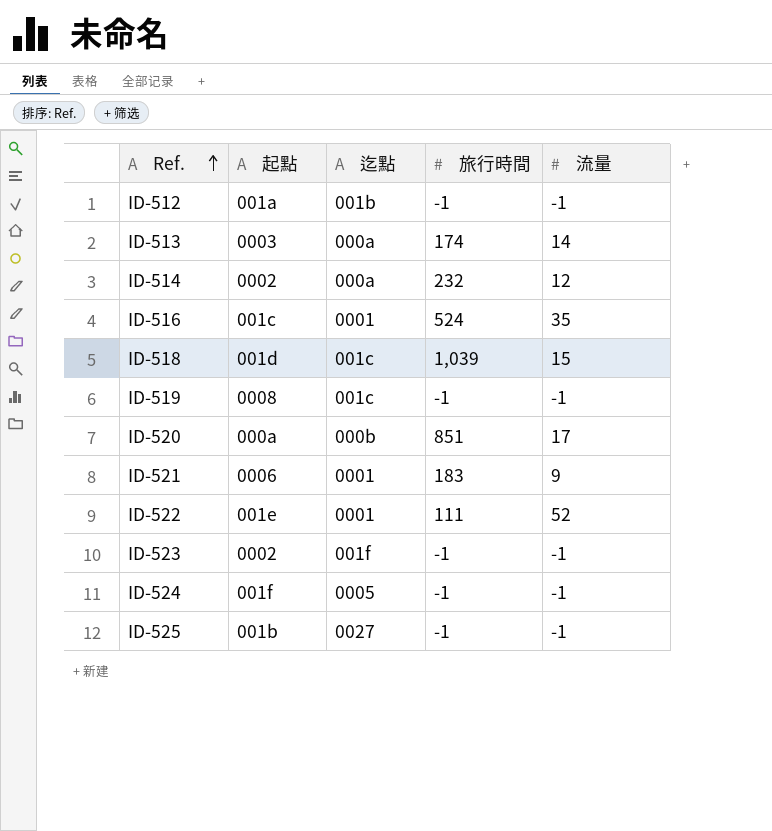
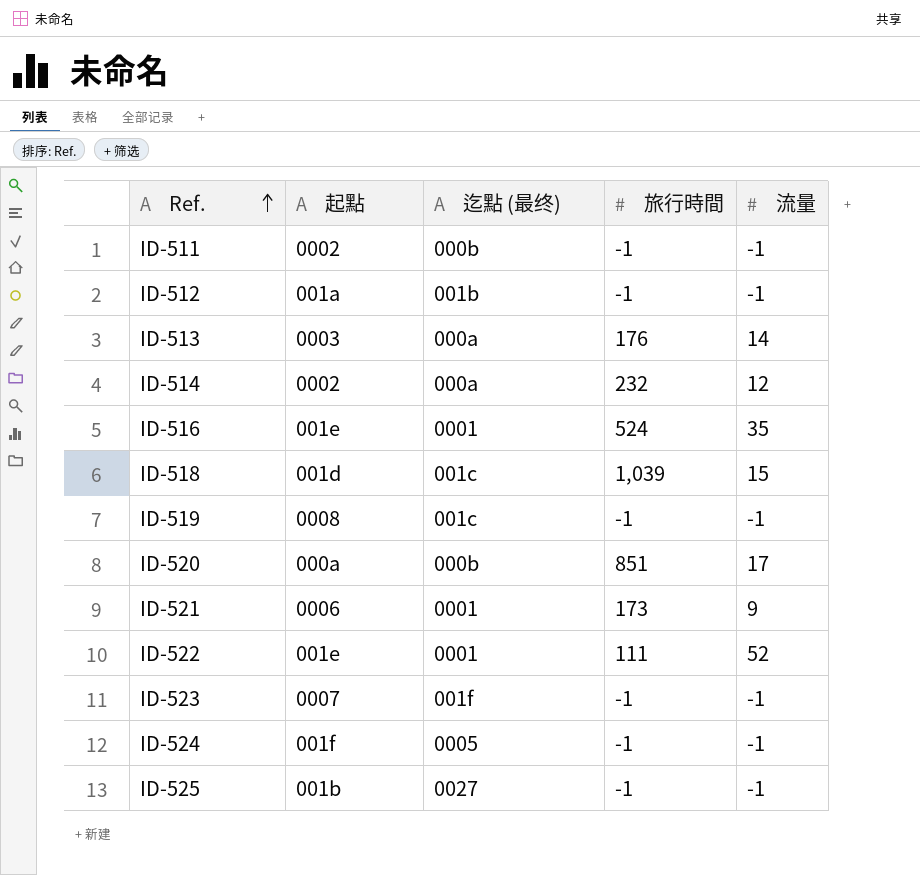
column name: 迄點 -> 迄點 (最终)
row ID-511: none -> 0002 | 000b | -1 | -1
ID-513 | 旅行時間: 174 -> 176
ID-516 | 起點: 001c -> 001e
ID-521 | 旅行時間: 183 -> 173
ID-523 | 起點: 0002 -> 0007

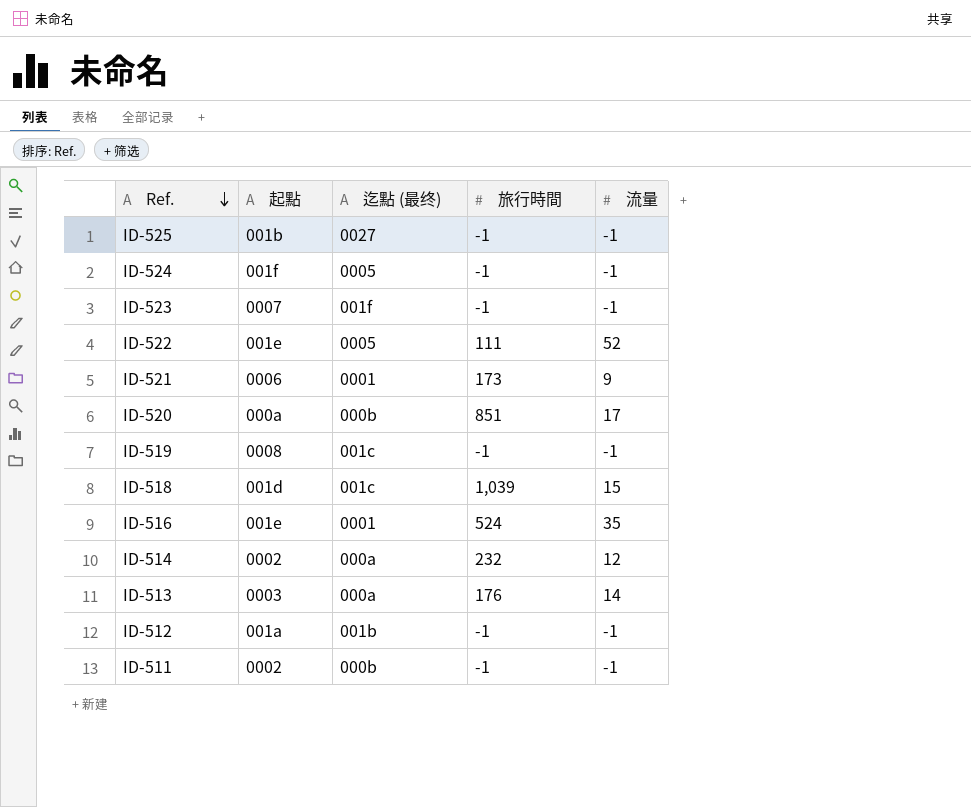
row order: Ref. ascending -> Ref. descending
ID-522 | 迄點 (最终): 0001 -> 0005

